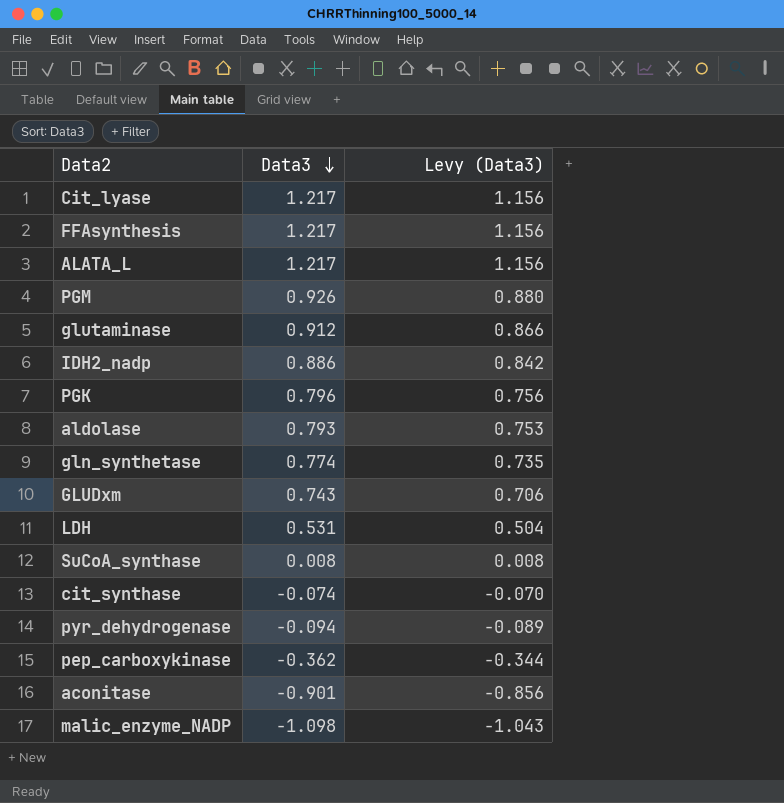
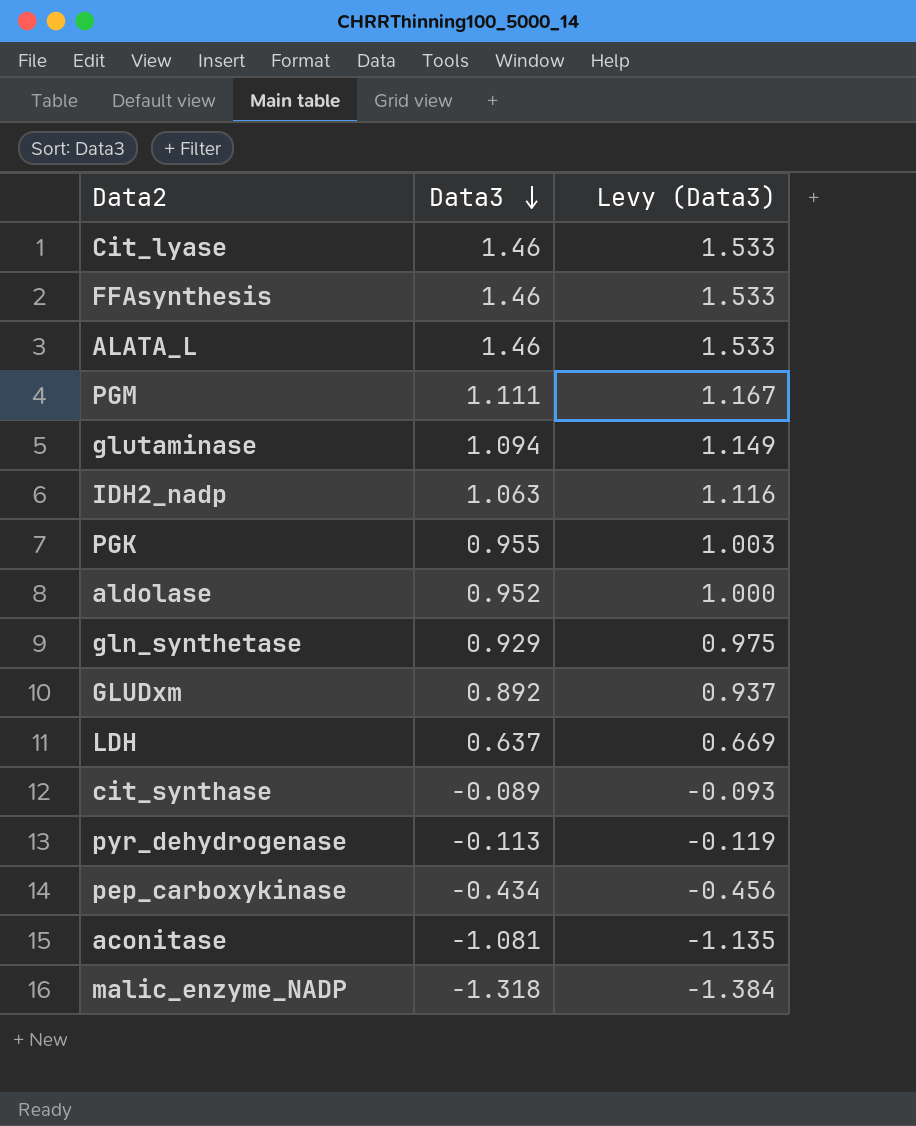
column Levy (Data3) | formula: [Data3] * 0.95 -> [Data3] * 1.05
row SuCoA_synthase: 0.008 | 0.008 -> none
Cit_lyase | Data3: 1.217 -> 1.46
FFAsynthesis | Data3: 1.217 -> 1.46
ALATA_L | Data3: 1.217 -> 1.46
PGM | Data3: 0.926 -> 1.111
glutaminase | Data3: 0.912 -> 1.094
IDH2_nadp | Data3: 0.886 -> 1.063
PGK | Data3: 0.796 -> 0.955
aldolase | Data3: 0.793 -> 0.952
gln_synthetase | Data3: 0.774 -> 0.929
GLUDxm | Data3: 0.743 -> 0.892
LDH | Data3: 0.531 -> 0.637
cit_synthase | Data3: -0.074 -> -0.089
pyr_dehydrogenase | Data3: -0.094 -> -0.113
pep_carboxykinase | Data3: -0.362 -> -0.434
aconitase | Data3: -0.901 -> -1.081
malic_enzyme_NADP | Data3: -1.098 -> -1.318

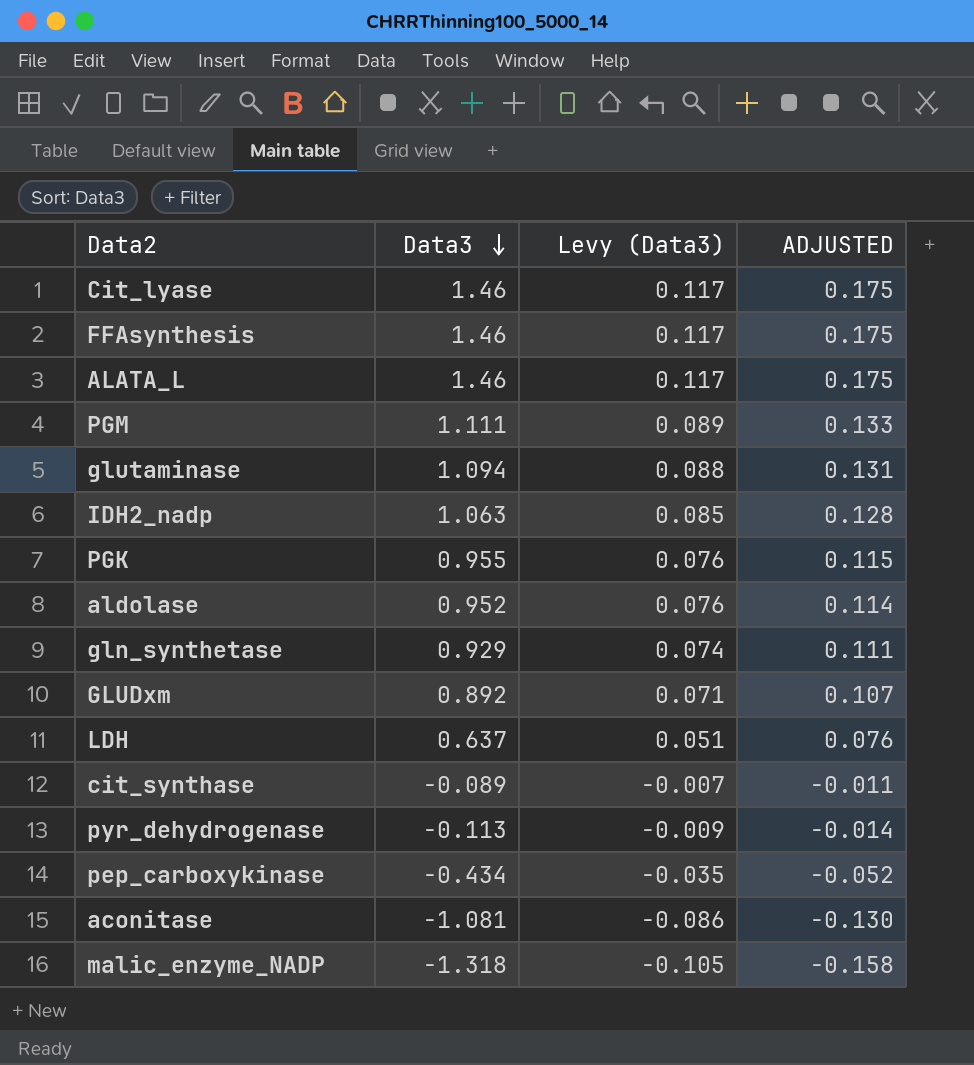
column Levy (Data3) | formula: [Data3] * 1.05 -> [Data3] * 0.08
column ADJUSTED | formula: none -> [Data3] * 0.12

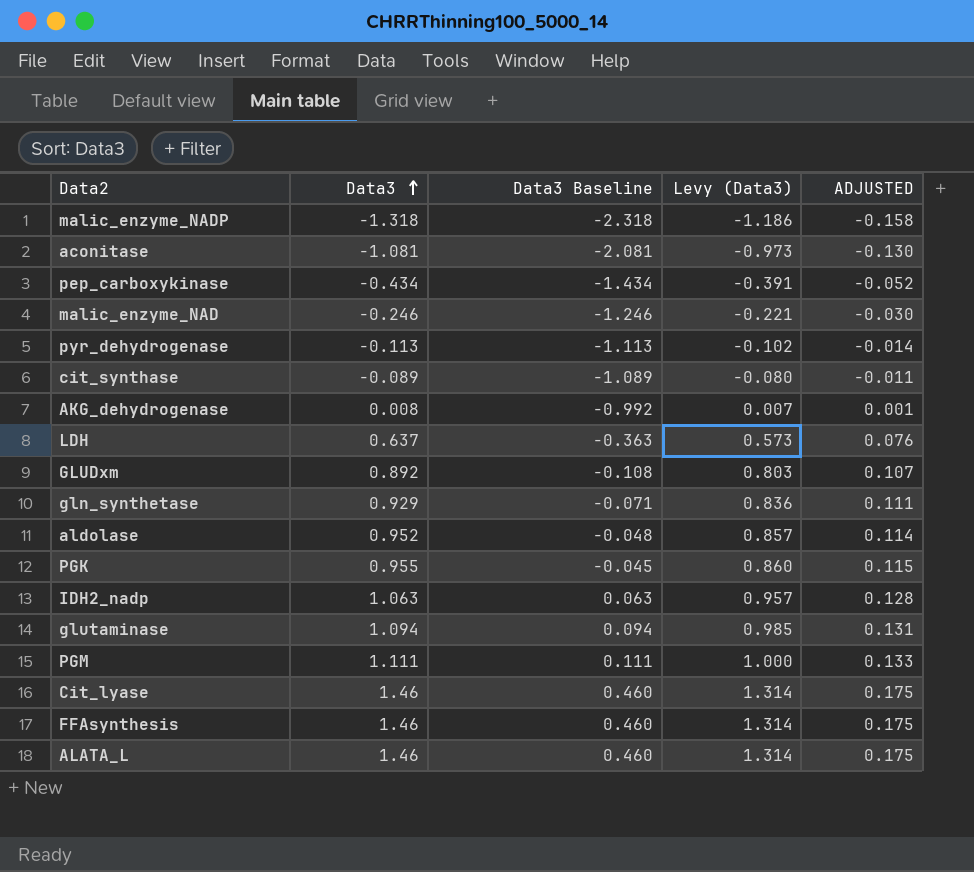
row order: Data3 descending -> Data3 ascending
column Data3 Baseline | formula: none -> [Data3] - 1
column Levy (Data3) | formula: [Data3] * 0.08 -> [Data3] * 0.9
row malic_enzyme_NAD: none -> -0.246 | -1.246 | -0.221 | -0.030
row AKG_dehydrogenase: none -> 0.008 | -0.992 | 0.007 | 0.001

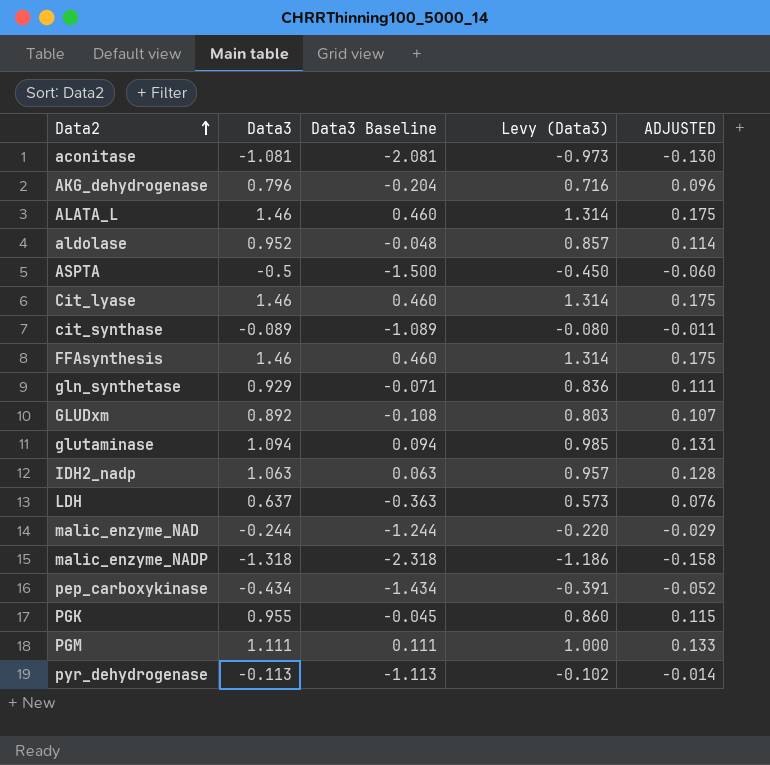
row order: Data3 ascending -> Data2 ascending
AKG_dehydrogenase | Data3: 0.008 -> 0.796
AKG_dehydrogenase | Data3 Baseline: -0.992 -> -0.204
AKG_dehydrogenase | Levy (Data3): 0.007 -> 0.716
AKG_dehydrogenase | ADJUSTED: 0.001 -> 0.096
row ASPTA: none -> -0.5 | -1.500 | -0.450 | -0.060
malic_enzyme_NAD | Data3: -0.246 -> -0.244
malic_enzyme_NAD | Data3 Baseline: -1.246 -> -1.244
malic_enzyme_NAD | Levy (Data3): -0.221 -> -0.220
malic_enzyme_NAD | ADJUSTED: -0.030 -> -0.029

